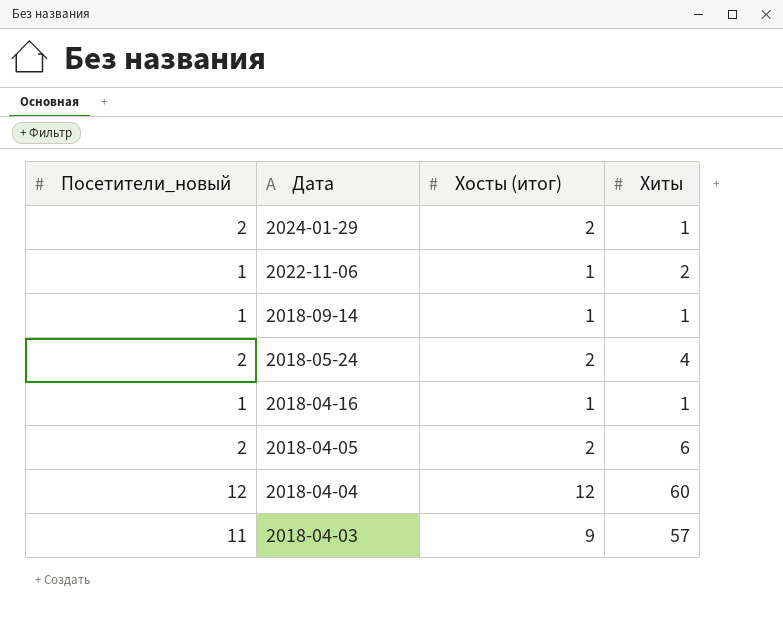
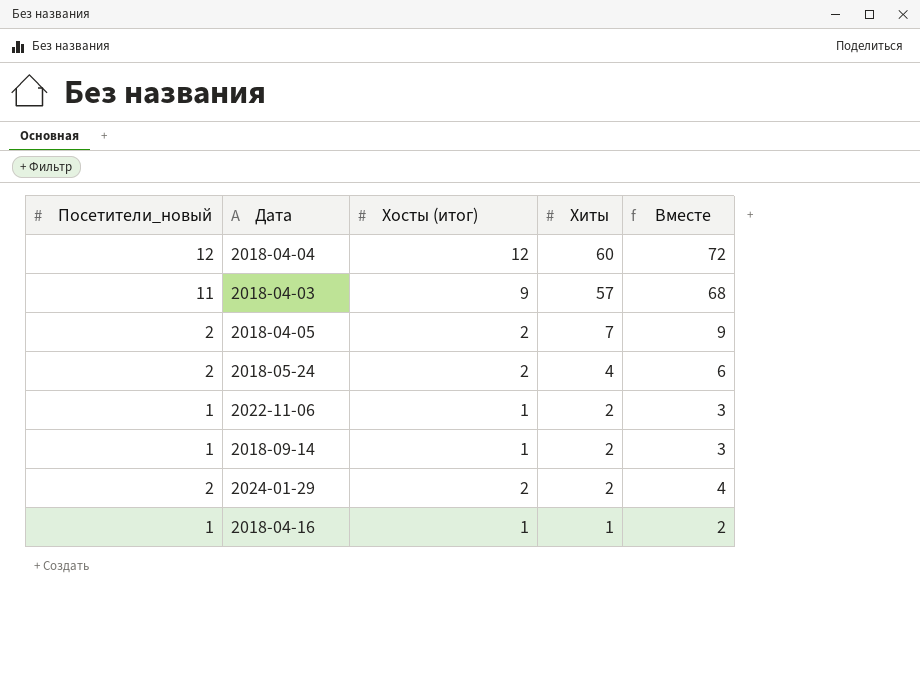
row order: Дата descending -> Хиты descending
column Вместе | formula: none -> [Посетители_новый] + [Хиты]
2018-04-05 | Хиты: 6 -> 7
2018-09-14 | Хиты: 1 -> 2
2024-01-29 | Хиты: 1 -> 2

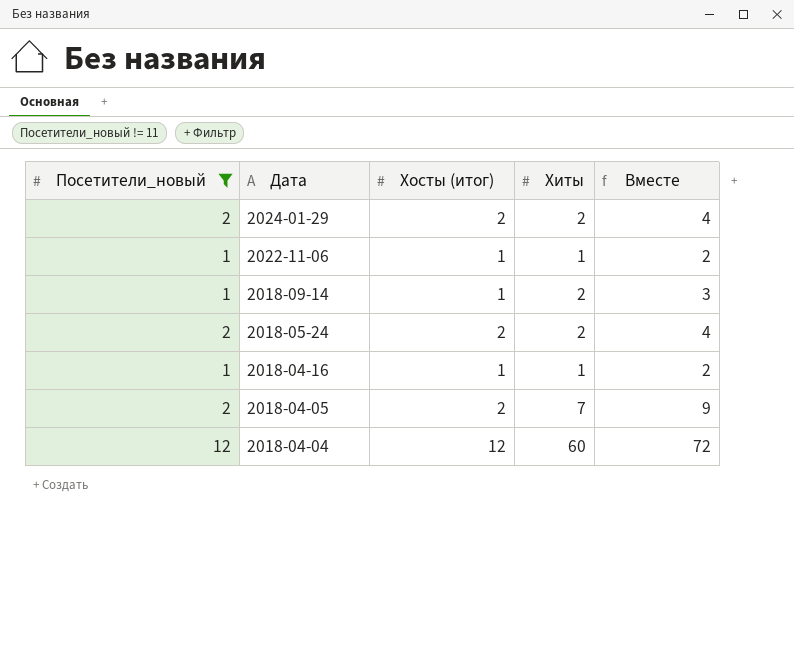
filter: none -> Посетители_новый != 11
row order: Хиты descending -> Дата descending
2022-11-06 | Хиты: 2 -> 1
2022-11-06 | Вместе: 3 -> 2
2018-05-24 | Хиты: 4 -> 2
2018-05-24 | Вместе: 6 -> 4

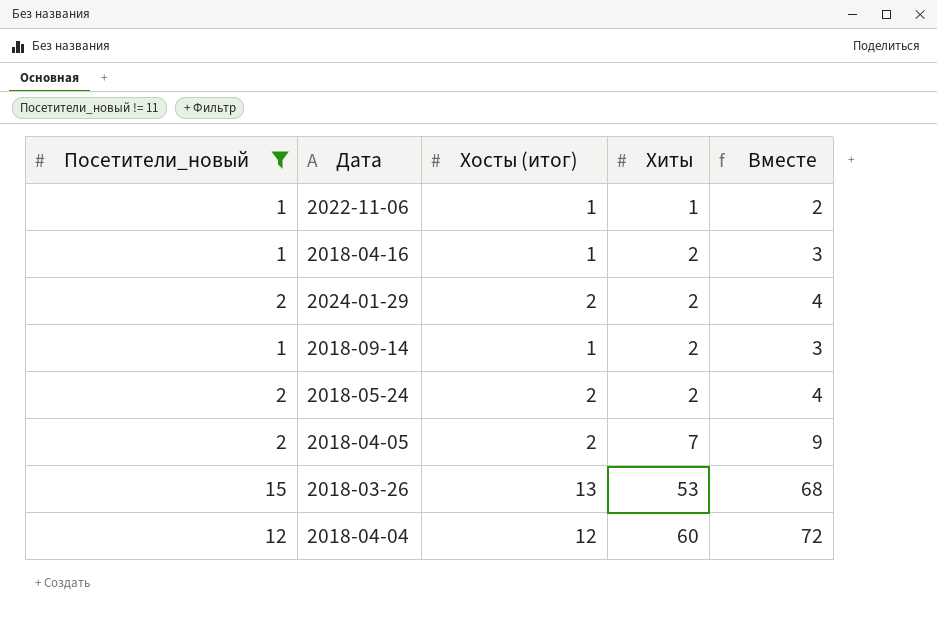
row order: Дата descending -> Хиты ascending
2018-04-16 | Хиты: 1 -> 2
2018-04-16 | Вместе: 2 -> 3
row 2018-03-26: none -> 15 | 13 | 53 | 68

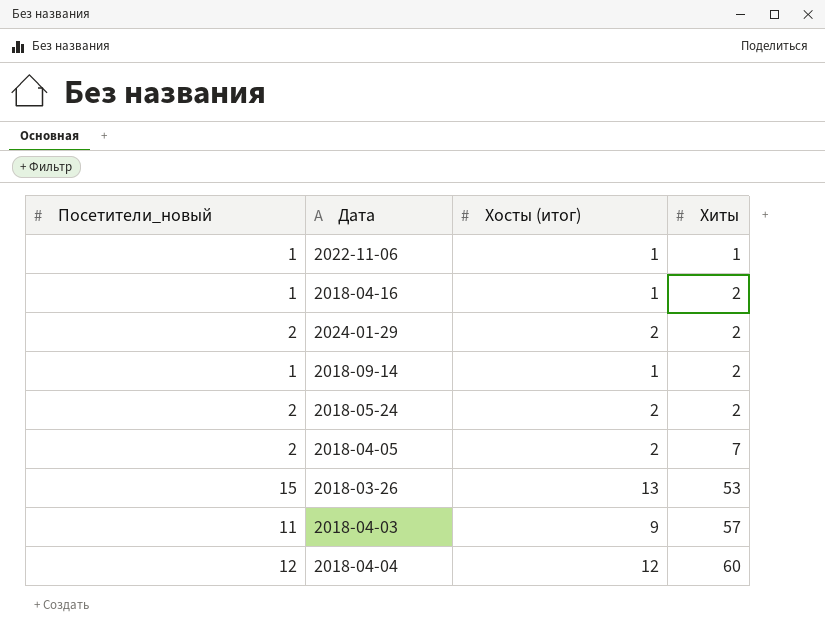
filter: Посетители_новый != 11 -> none
column Вместе | formula: [Посетители_новый] + [Хиты] -> none

